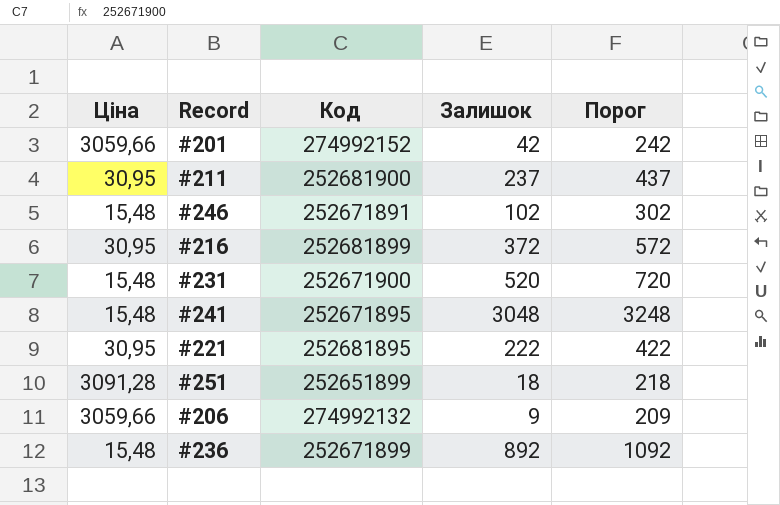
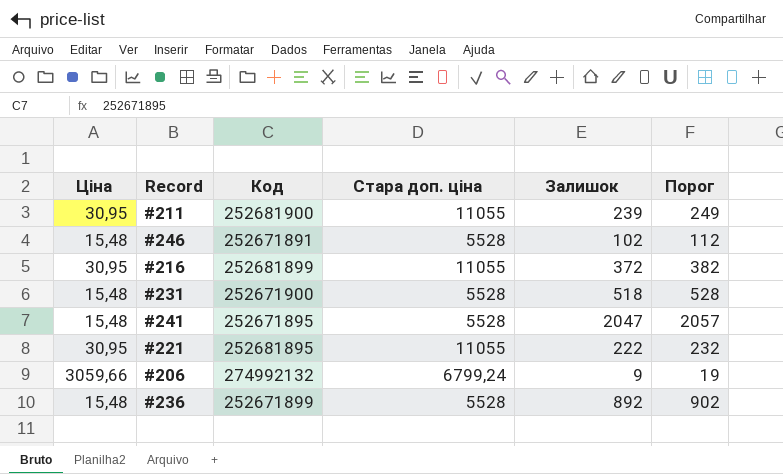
column Стара доп. ціна | position: none -> 4
column Порог | formula: [Залишок] + 200 -> [Залишок] + 10
row #201: 3059,66 | 274992152 | 42 | 242 -> none
row #251: 3091,28 | 252651899 | 18 | 218 -> none
#211 | Залишок: 237 -> 239
#231 | Залишок: 520 -> 518
#241 | Залишок: 3048 -> 2047

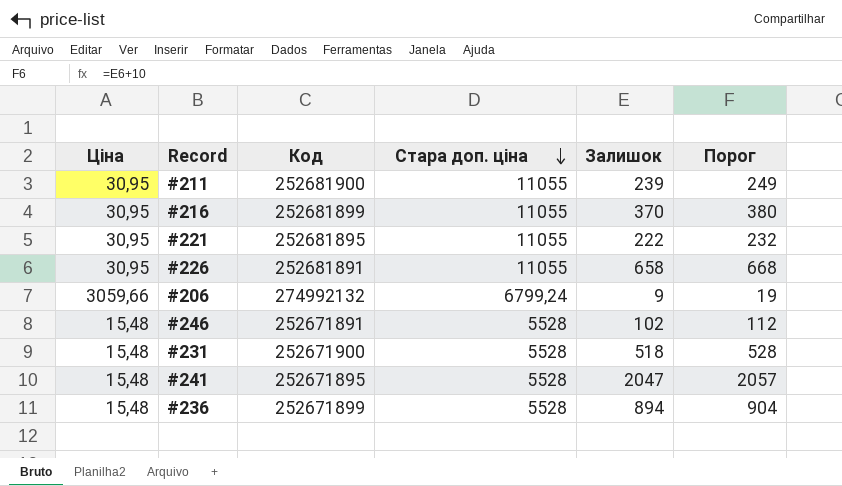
row order: none -> Стара доп. ціна descending
#216 | Залишок: 372 -> 370
#216 | Порог: 382 -> 380
row #226: none -> 30,95 | 252681891 | 11055 | 658 | 668
#236 | Залишок: 892 -> 894
#236 | Порог: 902 -> 904

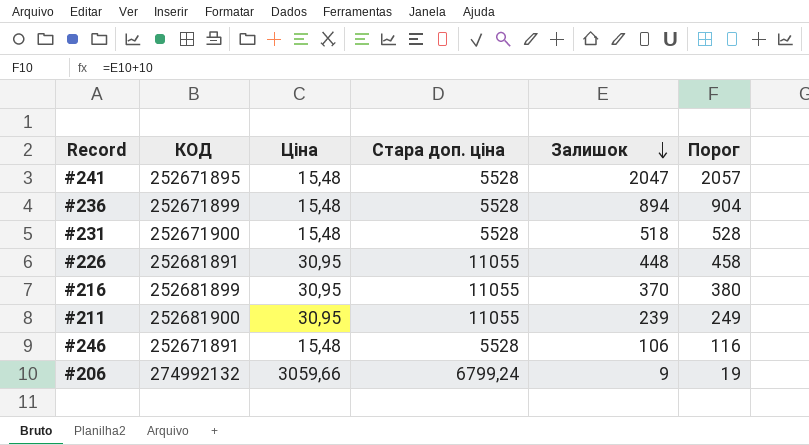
row order: Стара доп. ціна descending -> Залишок descending
column name: Код -> КОД
column Ціна | position: 1 -> 3
row #221: 30,95 | 252681895 | 11055 | 222 | 232 -> none
#226 | Залишок: 658 -> 448
#226 | Порог: 668 -> 458
#246 | Залишок: 102 -> 106
#246 | Порог: 112 -> 116

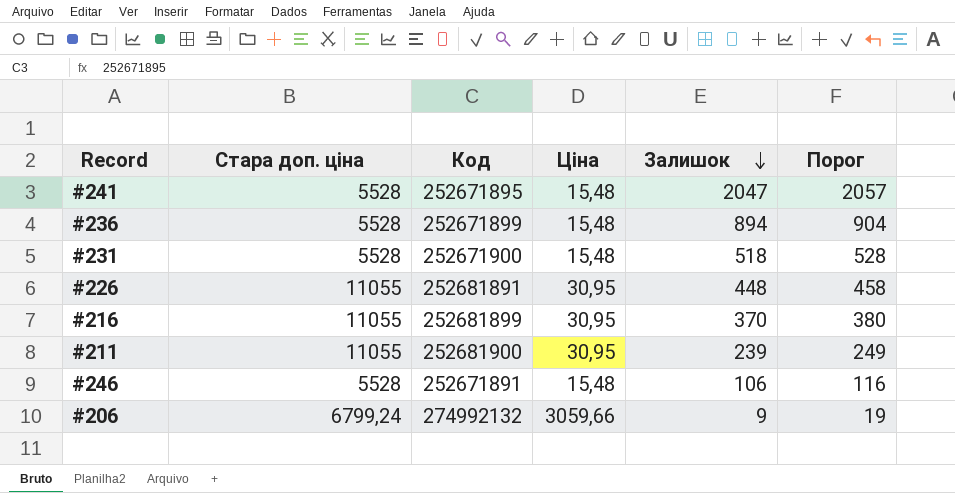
column Стара доп. ціна | position: 4 -> 2
column name: КОД -> Код

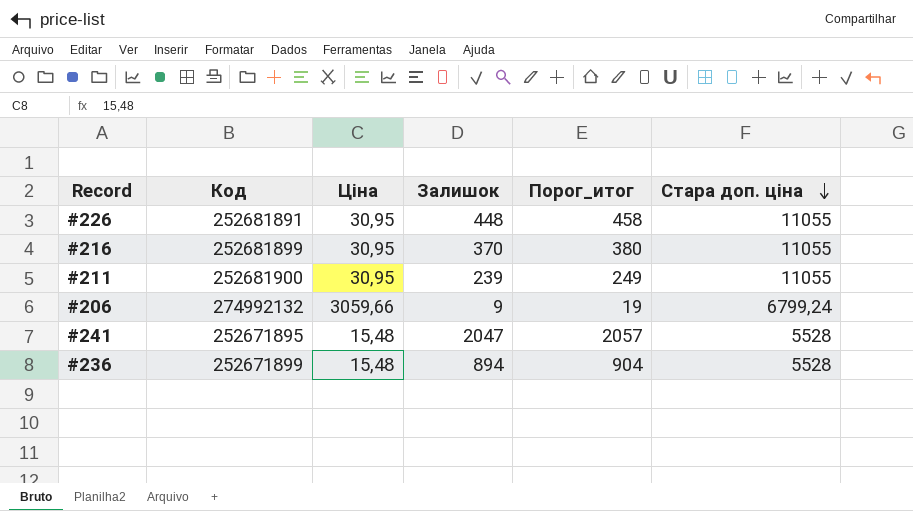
row order: Залишок descending -> Стара доп. ціна descending
column name: Порог -> Порог_итог
column Стара доп. ціна | position: 2 -> 6
row #231: 5528 | 252671900 | 15,48 | 518 | 528 -> none
row #246: 5528 | 252671891 | 15,48 | 106 | 116 -> none

